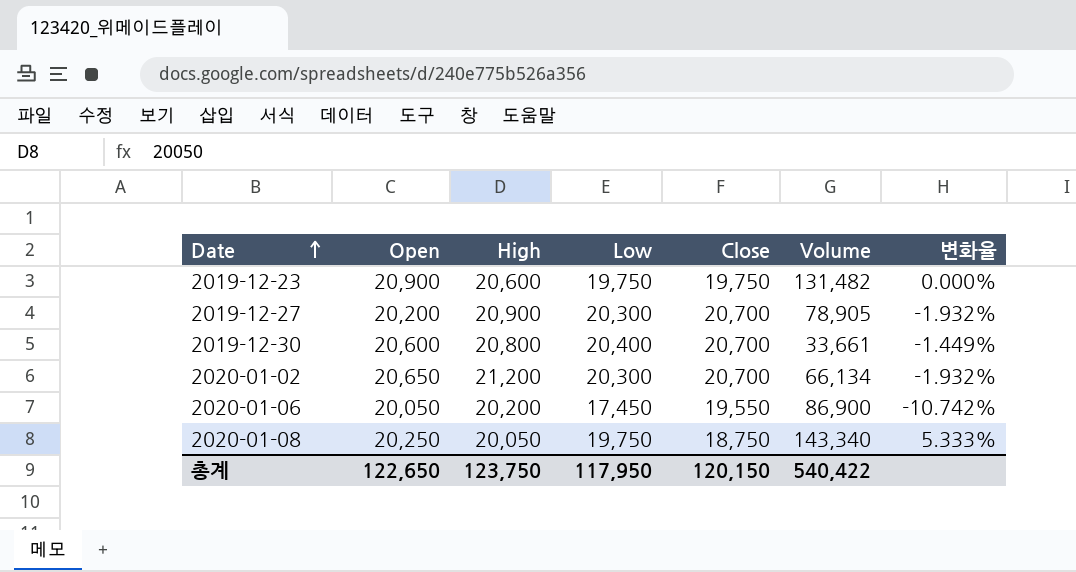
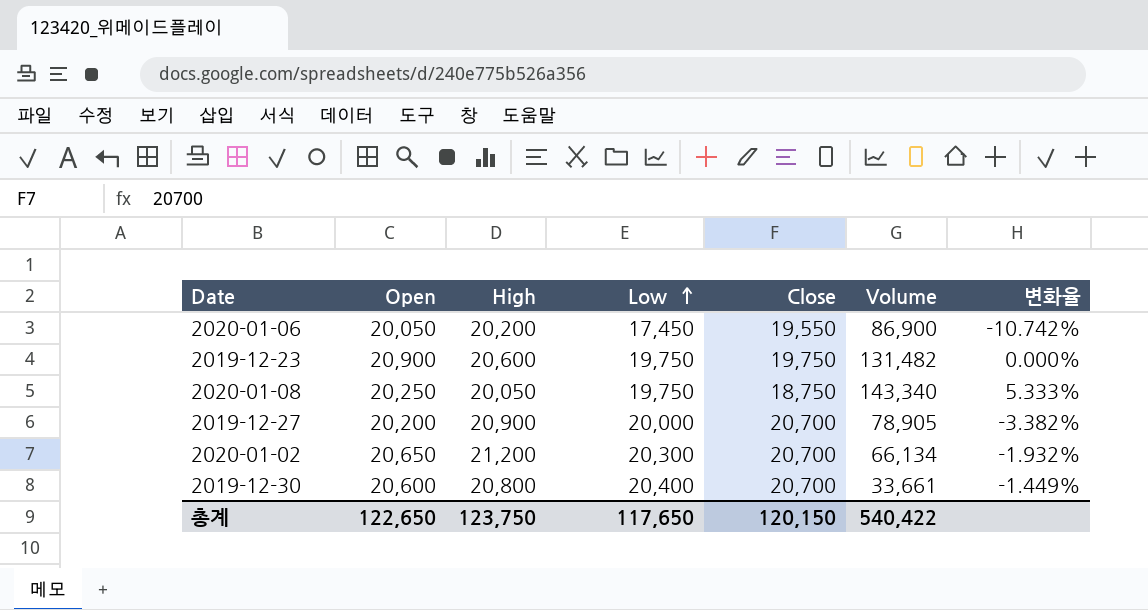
row order: Date ascending -> Low ascending
2019-12-27 | Low: 20,300 -> 20,000
2019-12-27 | 변화율: -1.932% -> -3.382%
총계 | Low: 117,950 -> 117,650

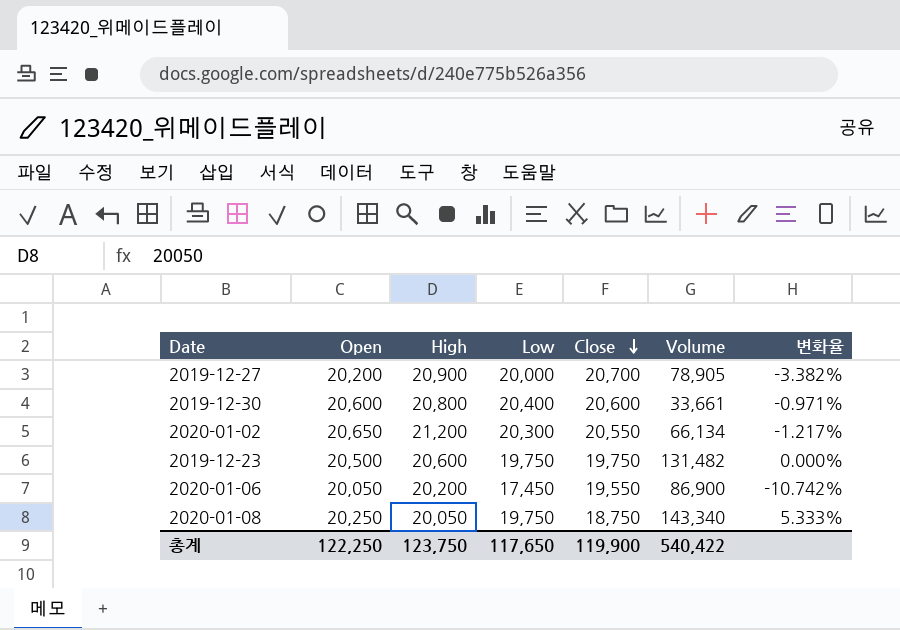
row order: Low ascending -> Close descending
2019-12-30 | Close: 20,700 -> 20,600
2019-12-30 | 변화율: -1.449% -> -0.971%
2020-01-02 | Close: 20,700 -> 20,550
2020-01-02 | 변화율: -1.932% -> -1.217%
2019-12-23 | Open: 20,900 -> 20,500
총계 | Open: 122,650 -> 122,250
총계 | Close: 120,150 -> 119,900

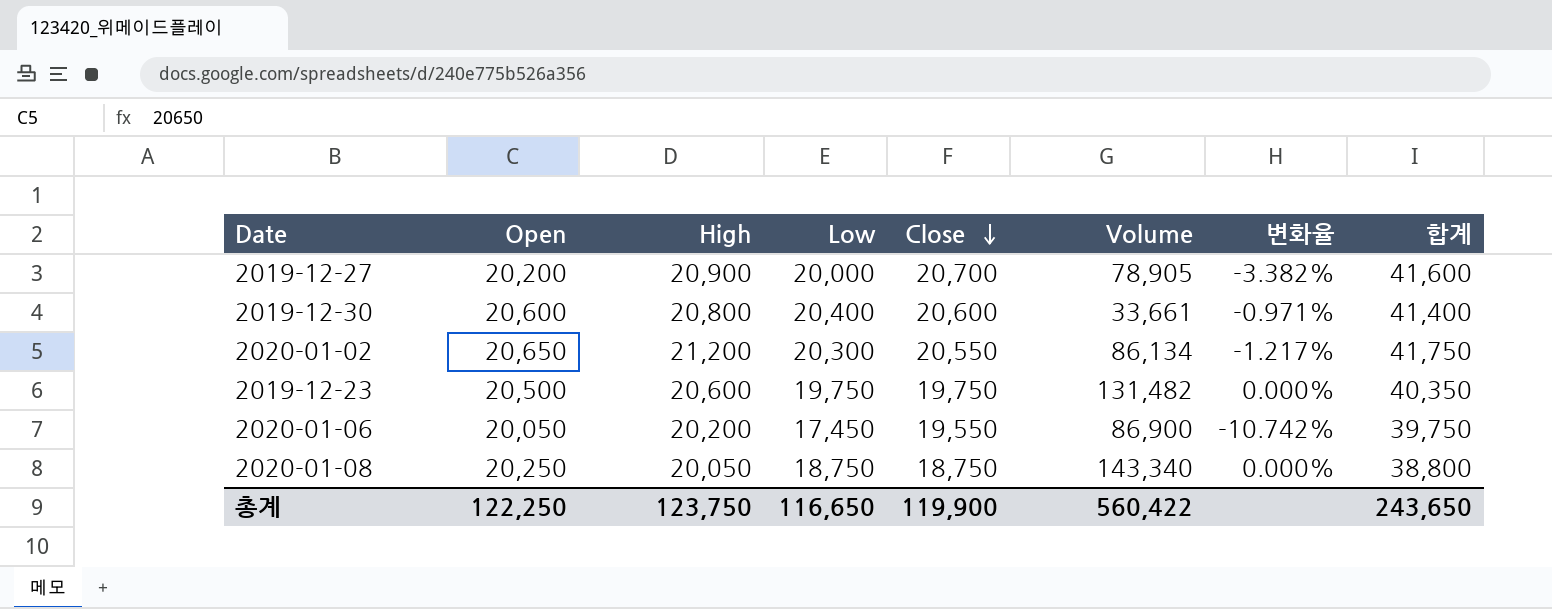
column 합계 | formula: none -> [High] + [Close]
2020-01-02 | Volume: 66,134 -> 86,134
2020-01-08 | Low: 19,750 -> 18,750
2020-01-08 | 변화율: 5.333% -> 0.000%
총계 | Low: 117,650 -> 116,650
총계 | Volume: 540,422 -> 560,422

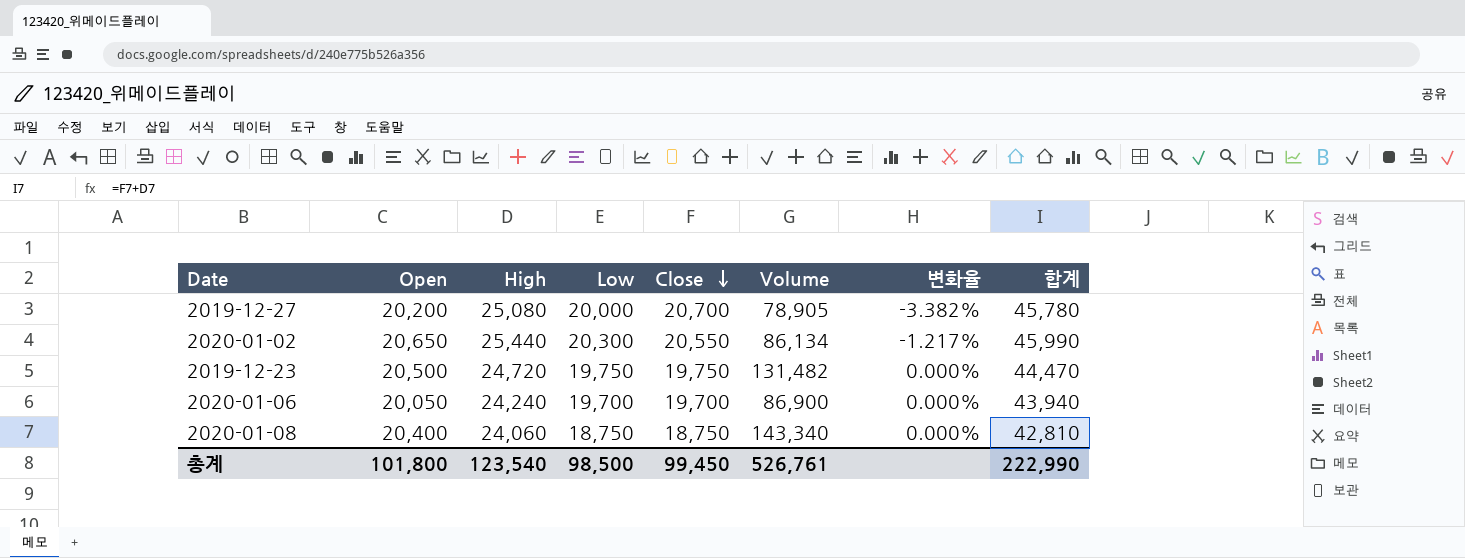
row 2019-12-30: 20,600 | 20,800 | 20,400 | 20,600 | 33,661 | -0.971% | 41,400 -> none
2019-12-27 | High: 20,900 -> 25,080
2019-12-27 | 합계: 41,600 -> 45,780
2020-01-02 | High: 21,200 -> 25,440
2020-01-02 | 합계: 41,750 -> 45,990
2019-12-23 | High: 20,600 -> 24,720
2019-12-23 | 합계: 40,350 -> 44,470
2020-01-06 | High: 20,200 -> 24,240
2020-01-06 | Low: 17,450 -> 19,700
2020-01-06 | Close: 19,550 -> 19,700
2020-01-06 | 변화율: -10.742% -> 0.000%
2020-01-06 | 합계: 39,750 -> 43,940
2020-01-08 | Open: 20,250 -> 20,400
2020-01-08 | High: 20,050 -> 24,060
2020-01-08 | 합계: 38,800 -> 42,810
총계 | Open: 122,250 -> 101,800
총계 | High: 123,750 -> 123,540
총계 | Low: 116,650 -> 98,500
총계 | Close: 119,900 -> 99,450
총계 | Volume: 560,422 -> 526,761
총계 | 합계: 243,650 -> 222,990

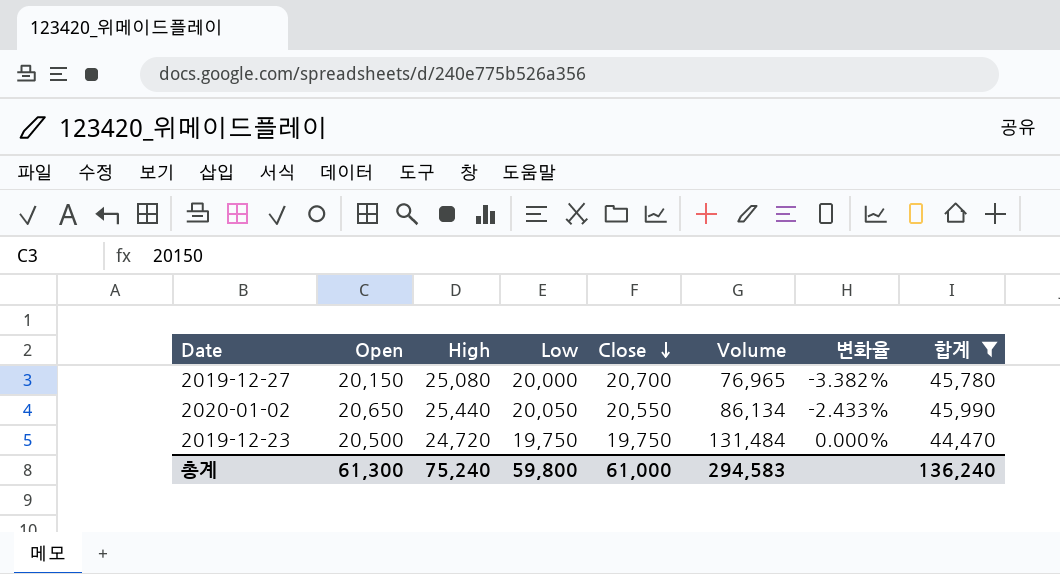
filter: none -> 합계 >= 44,470
2019-12-27 | Open: 20,200 -> 20,150
2019-12-27 | Volume: 78,905 -> 76,965
2020-01-02 | Low: 20,300 -> 20,050
2020-01-02 | 변화율: -1.217% -> -2.433%
2019-12-23 | Volume: 131,482 -> 131,484
총계 | Open: 101,800 -> 61,300
총계 | High: 123,540 -> 75,240
총계 | Low: 98,500 -> 59,800
총계 | Close: 99,450 -> 61,000
총계 | Volume: 526,761 -> 294,583
총계 | 합계: 222,990 -> 136,240

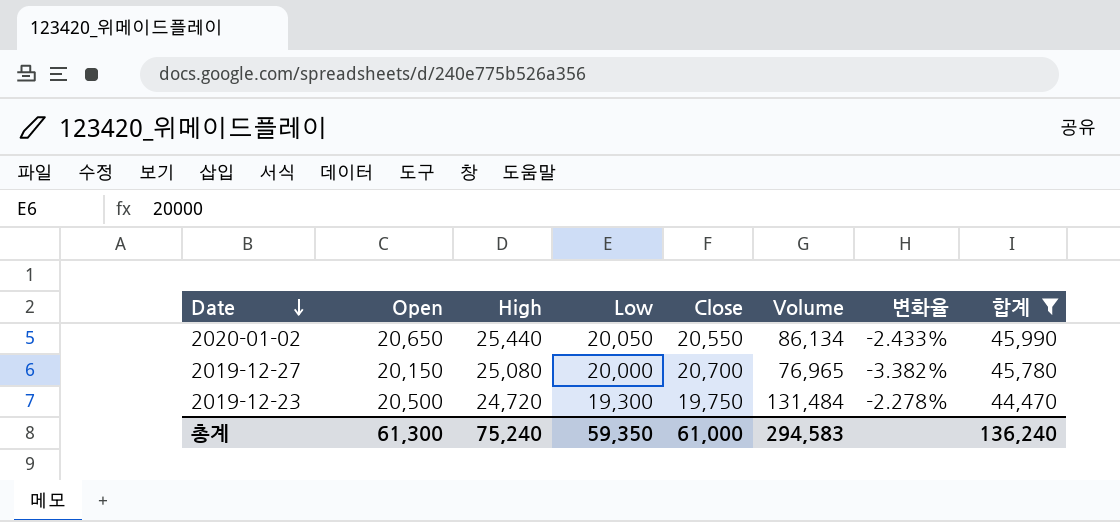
row order: Close descending -> Date descending
2019-12-23 | Low: 19,750 -> 19,300
2019-12-23 | 변화율: 0.000% -> -2.278%
총계 | Low: 59,800 -> 59,350

